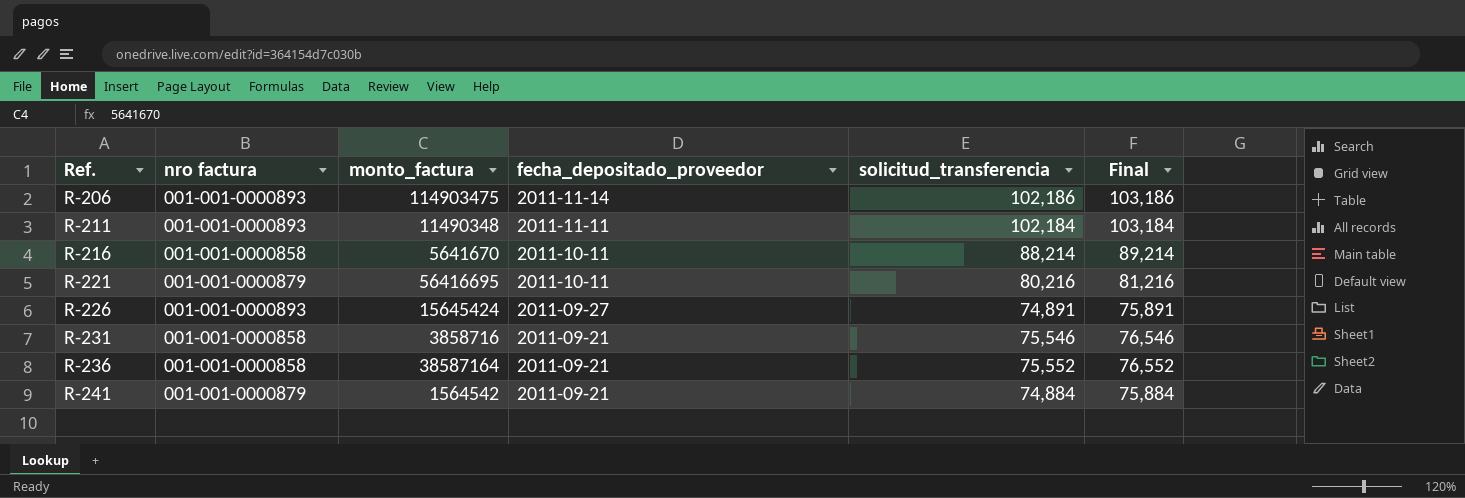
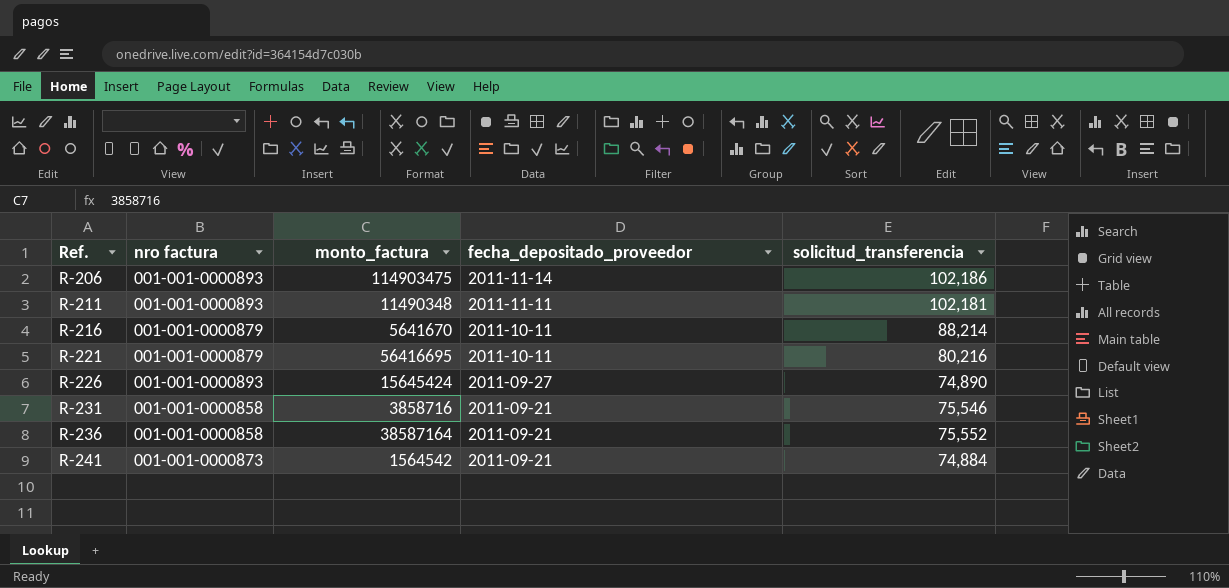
column Final | formula: [solicitud_transferencia] + 1000 -> none
R-211 | solicitud_transferencia: 102,184 -> 102,181
R-216 | nro factura: 001-001-0000858 -> 001-001-0000879
R-226 | solicitud_transferencia: 74,891 -> 74,890
R-241 | nro factura: 001-001-0000879 -> 001-001-0000873

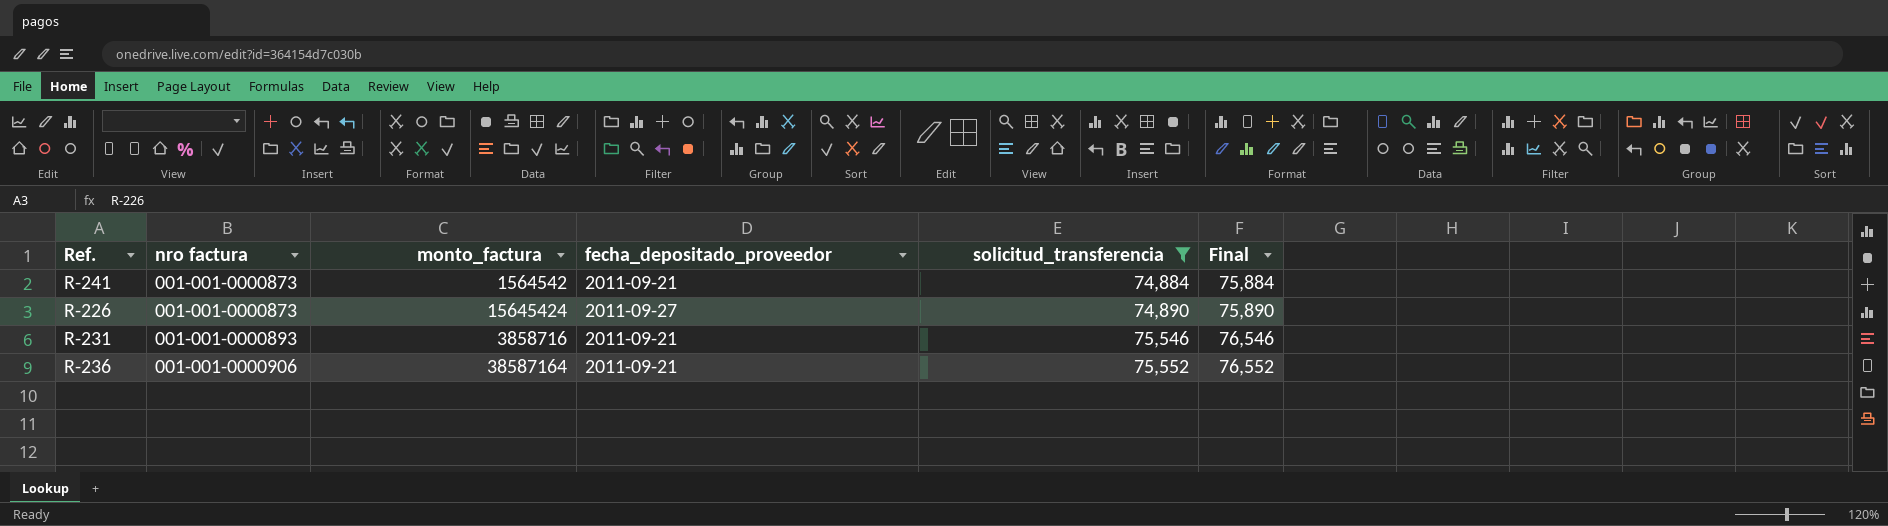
filter: none -> solicitud_transferencia <= 75,552
row order: Ref. ascending -> nro factura ascending
column Final | formula: none -> [solicitud_transferencia] + 1000
R-226 | nro factura: 001-001-0000893 -> 001-001-0000873
R-231 | nro factura: 001-001-0000858 -> 001-001-0000893
R-236 | nro factura: 001-001-0000858 -> 001-001-0000906

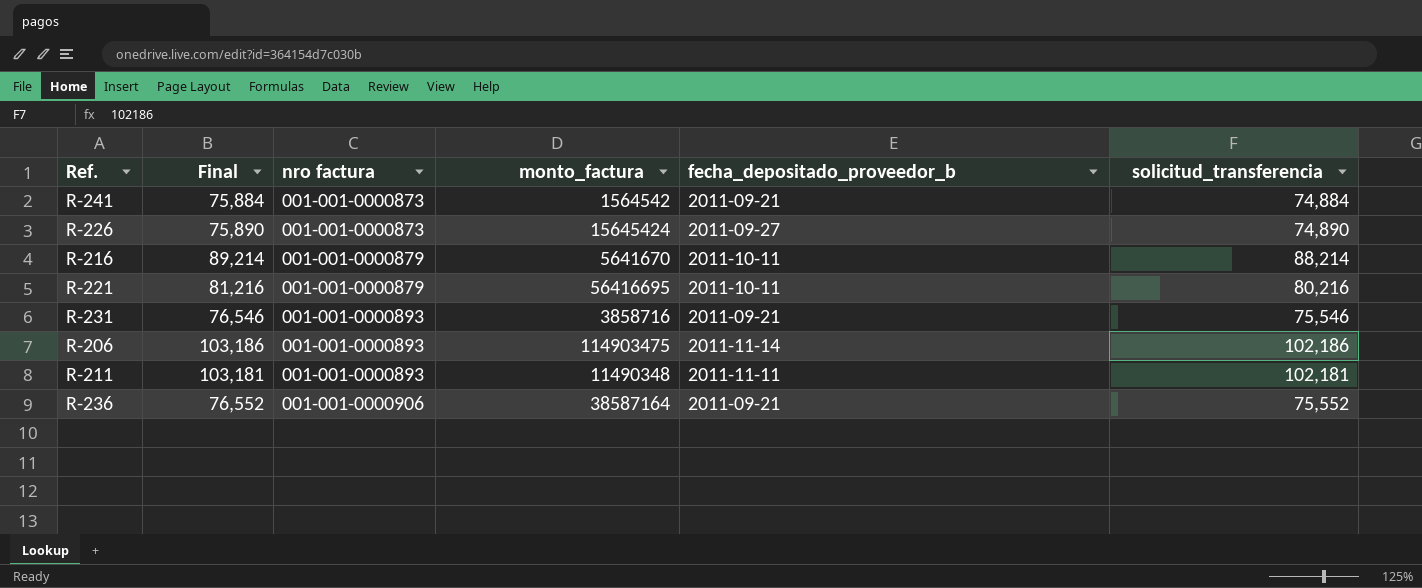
filter: solicitud_transferencia <= 75,552 -> none
column Final | position: 6 -> 2
column name: fecha_depositado_proveedor -> fecha_depositado_proveedor_b

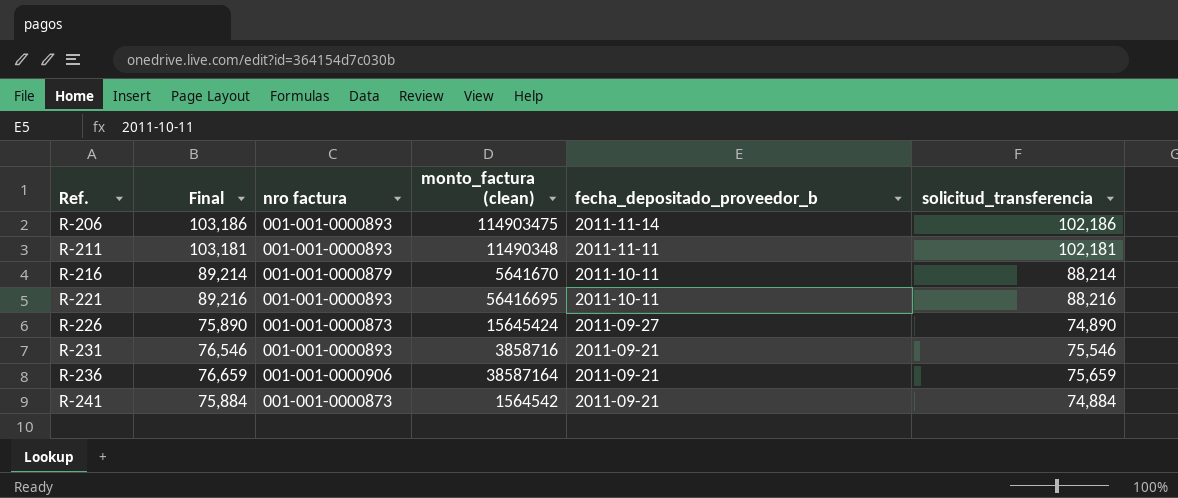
row order: nro factura ascending -> Ref. ascending
column name: monto_factura -> monto_factura (clean)
R-221 | Final: 81,216 -> 89,216
R-221 | nro factura: 001-001-0000879 -> 001-001-0000893
R-221 | solicitud_transferencia: 80,216 -> 88,216
R-236 | Final: 76,552 -> 76,659
R-236 | solicitud_transferencia: 75,552 -> 75,659

